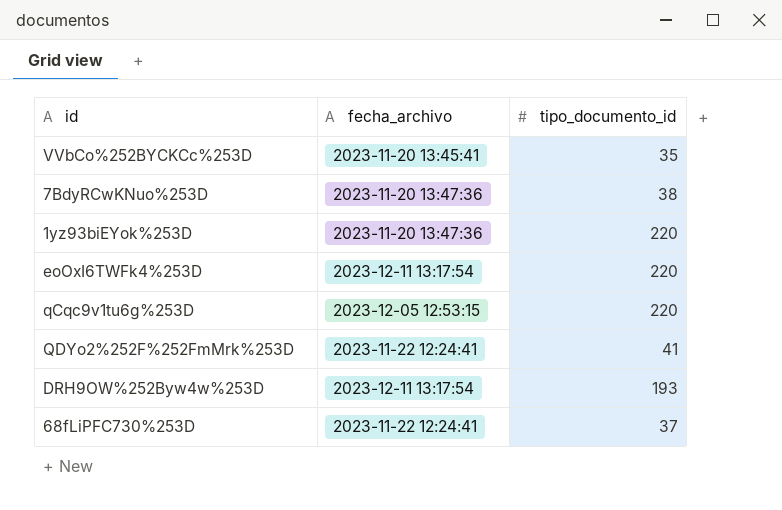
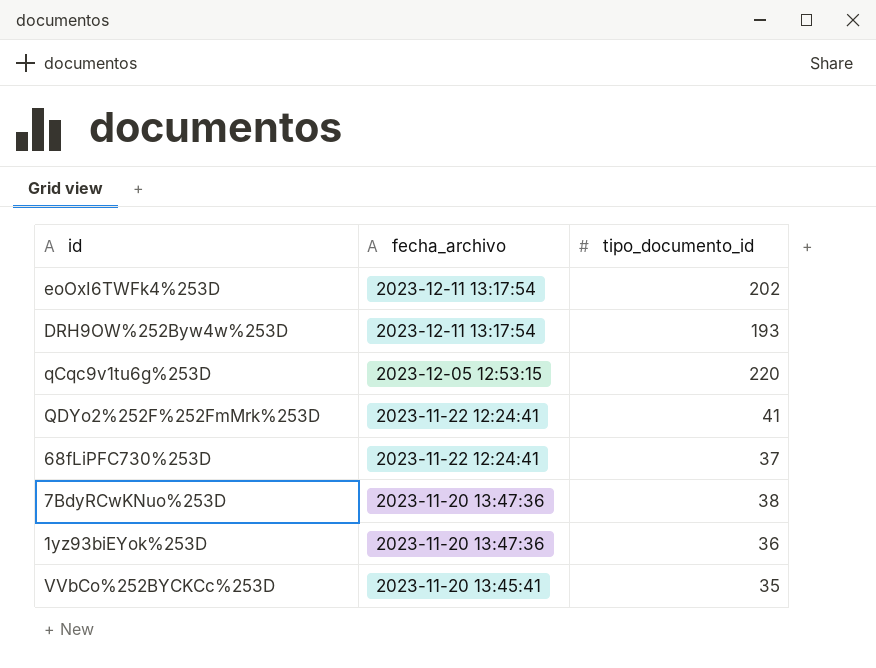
row order: none -> fecha_archivo descending
eoOxI6TWFk4%253D | tipo_documento_id: 220 -> 202
1yz93biEYok%253D | tipo_documento_id: 220 -> 36

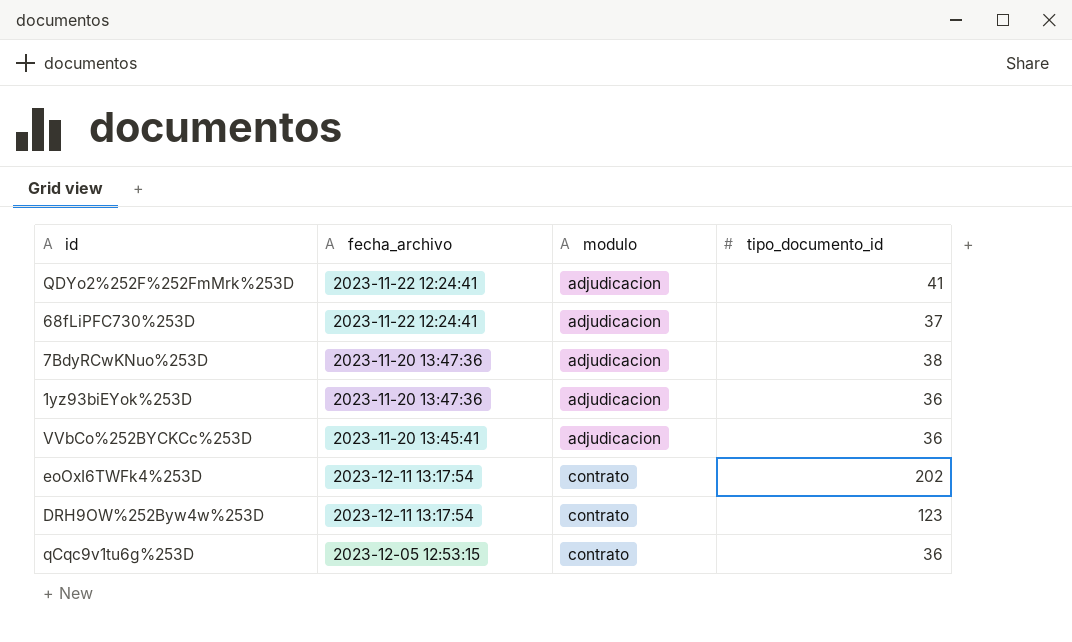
row order: fecha_archivo descending -> modulo ascending
column modulo | position: none -> 3
VVbCo%252BYCKCc%253D | tipo_documento_id: 35 -> 36
DRH9OW%252Byw4w%253D | tipo_documento_id: 193 -> 123
qCqc9v1tu6g%253D | tipo_documento_id: 220 -> 36

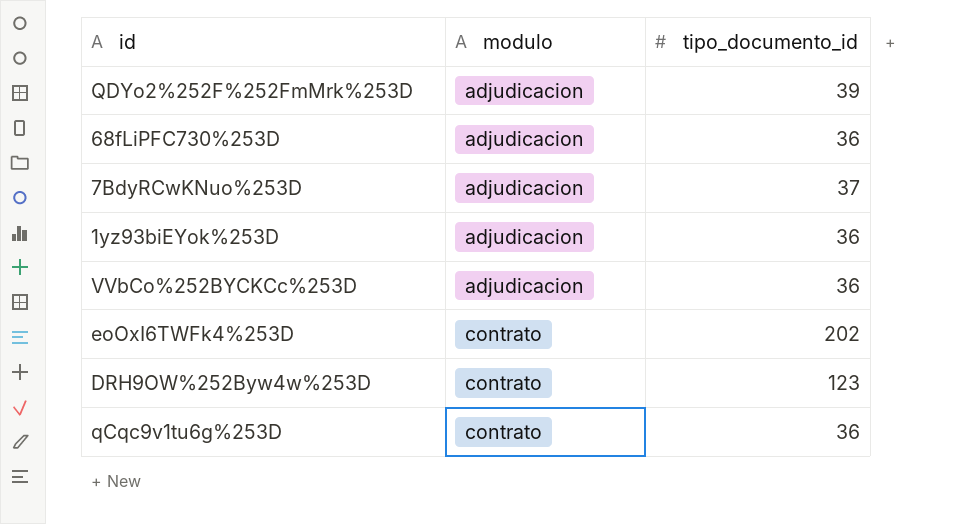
column fecha_archivo | position: 2 -> none
QDYo2%252F%252FmMrk%253D | tipo_documento_id: 41 -> 39
68fLiPFC730%253D | tipo_documento_id: 37 -> 36
7BdyRCwKNuo%253D | tipo_documento_id: 38 -> 37

